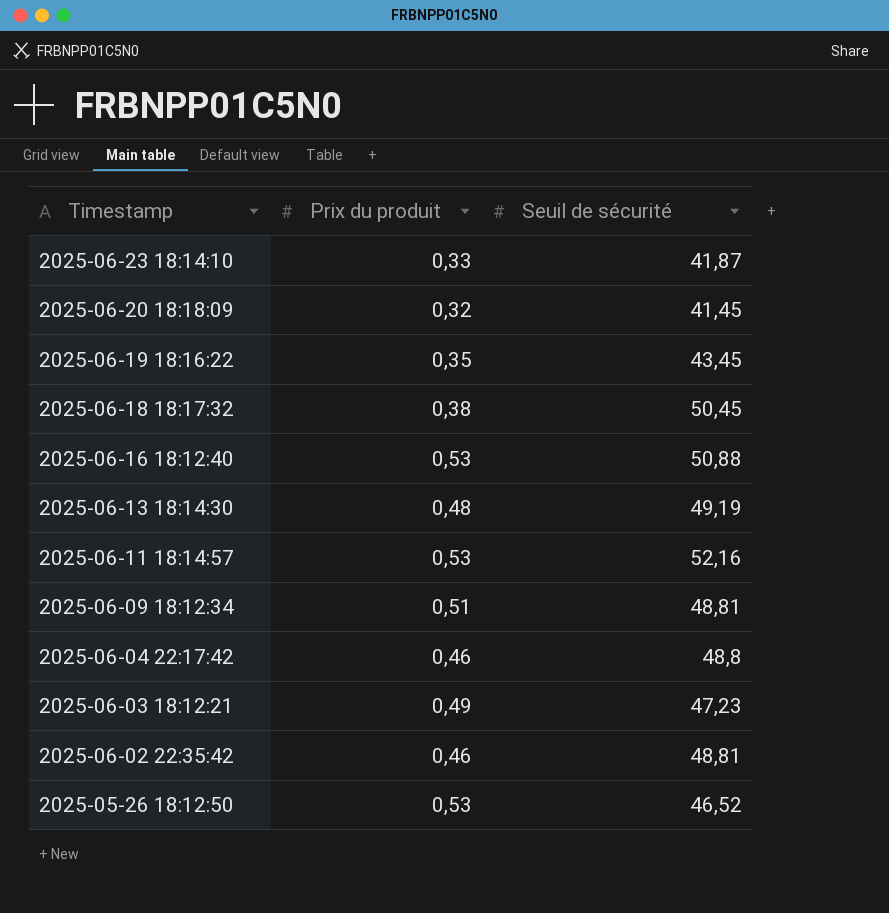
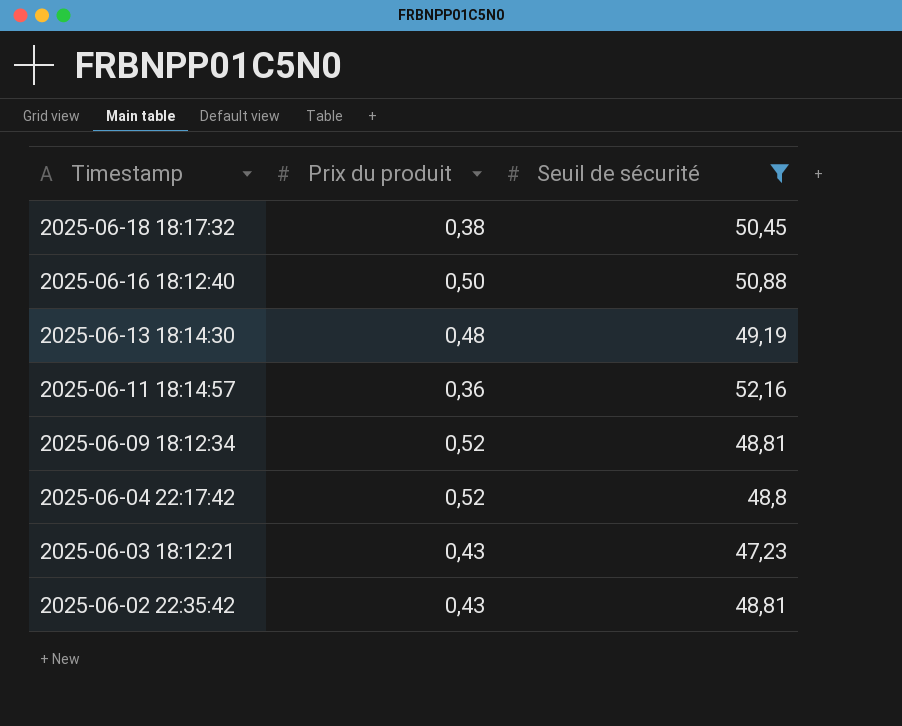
filter: none -> Seuil de sécurité >= 47,23
2025-06-16 18:12:40 | Prix du produit: 0,53 -> 0,50
2025-06-11 18:14:57 | Prix du produit: 0,53 -> 0,36
2025-06-09 18:12:34 | Prix du produit: 0,51 -> 0,52
2025-06-04 22:17:42 | Prix du produit: 0,46 -> 0,52
2025-06-03 18:12:21 | Prix du produit: 0,49 -> 0,43
2025-06-02 22:35:42 | Prix du produit: 0,46 -> 0,43

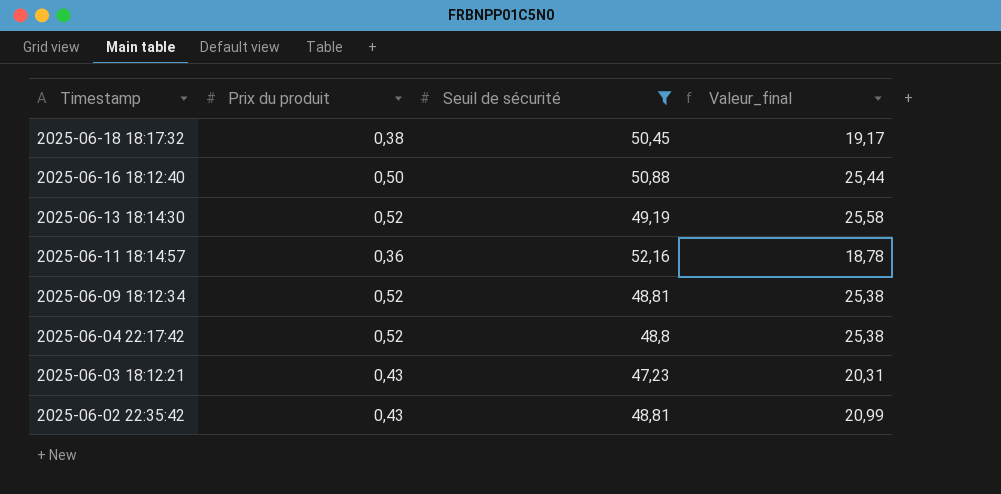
column Valeur_final | formula: none -> [Prix du produit] * [Seuil de sécurité]
2025-06-13 18:14:30 | Prix du produit: 0,48 -> 0,52

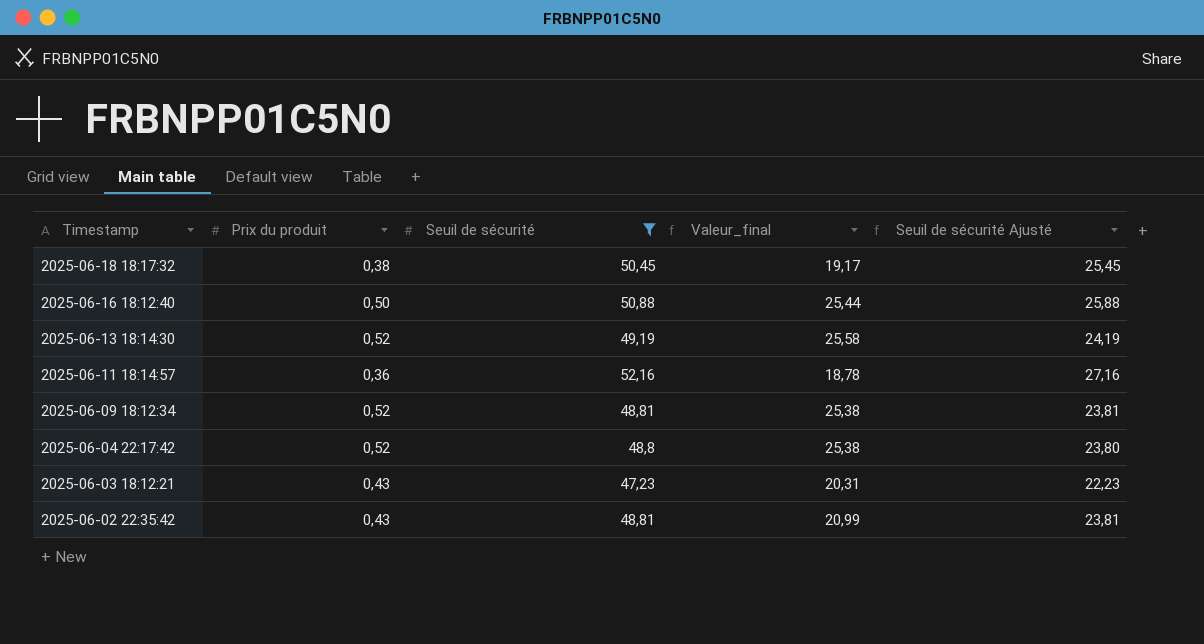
column Seuil de sécurité Ajusté | formula: none -> [Seuil de sécurité] - 25

